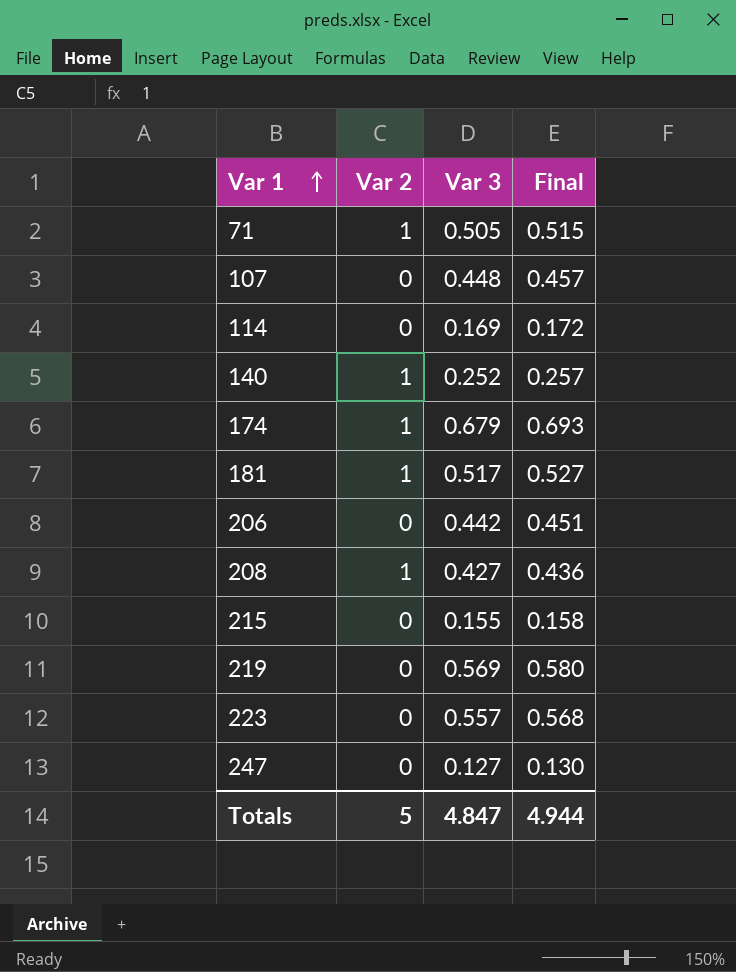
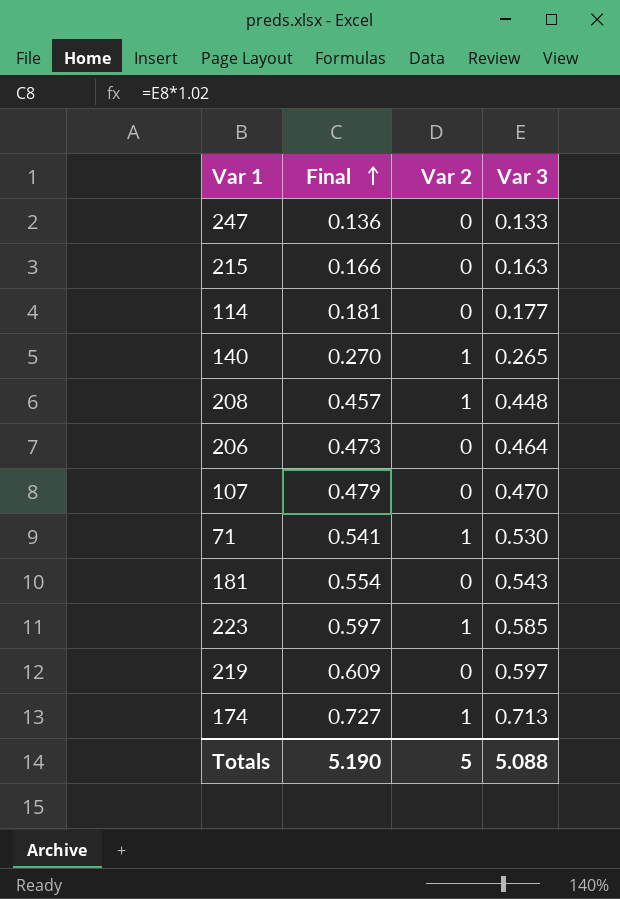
row order: Var 1 ascending -> Final ascending
column Final | position: 4 -> 2
247 | Final: 0.130 -> 0.136
247 | Var 3: 0.127 -> 0.133
215 | Final: 0.158 -> 0.166
215 | Var 3: 0.155 -> 0.163
114 | Final: 0.172 -> 0.181
114 | Var 3: 0.169 -> 0.177
140 | Final: 0.257 -> 0.270
140 | Var 3: 0.252 -> 0.265
208 | Final: 0.436 -> 0.457
208 | Var 3: 0.427 -> 0.448
206 | Final: 0.451 -> 0.473
206 | Var 3: 0.442 -> 0.464
107 | Final: 0.457 -> 0.479
107 | Var 3: 0.448 -> 0.470
71 | Final: 0.515 -> 0.541
71 | Var 3: 0.505 -> 0.530
181 | Final: 0.527 -> 0.554
181 | Var 2: 1 -> 0
181 | Var 3: 0.517 -> 0.543
223 | Final: 0.568 -> 0.597
223 | Var 2: 0 -> 1
223 | Var 3: 0.557 -> 0.585
219 | Final: 0.580 -> 0.609
219 | Var 3: 0.569 -> 0.597
174 | Final: 0.693 -> 0.727
174 | Var 3: 0.679 -> 0.713
Totals | Final: 4.944 -> 5.190
Totals | Var 3: 4.847 -> 5.088

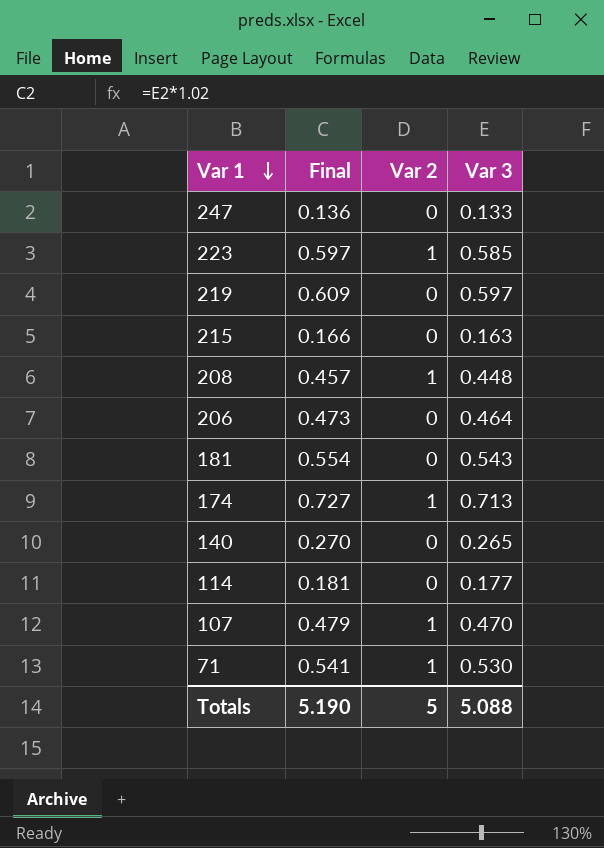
row order: Final ascending -> Var 1 descending
140 | Var 2: 1 -> 0
107 | Var 2: 0 -> 1

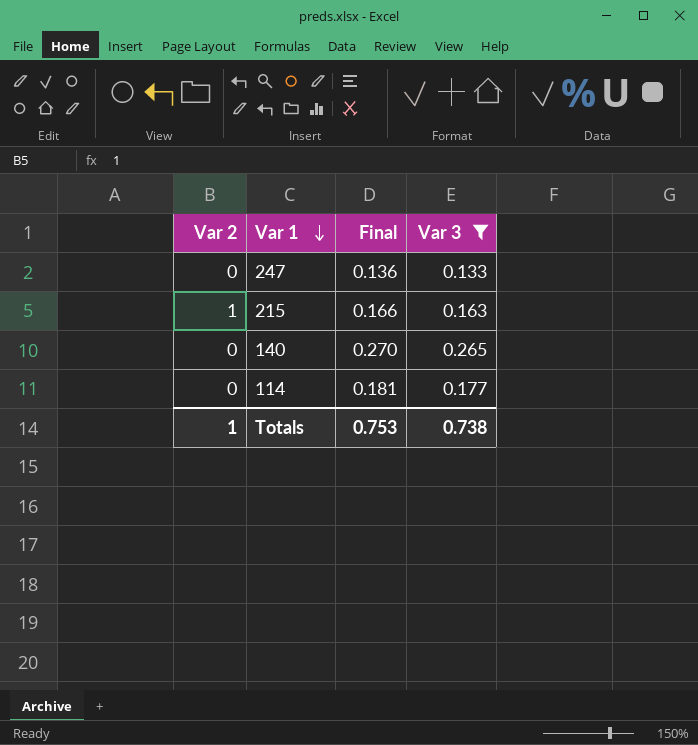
filter: none -> Var 3 <= 0.265
column Var 2 | position: 3 -> 1
215 | Var 2: 0 -> 1
Totals | Var 2: 5 -> 1
Totals | Final: 5.190 -> 0.753
Totals | Var 3: 5.088 -> 0.738

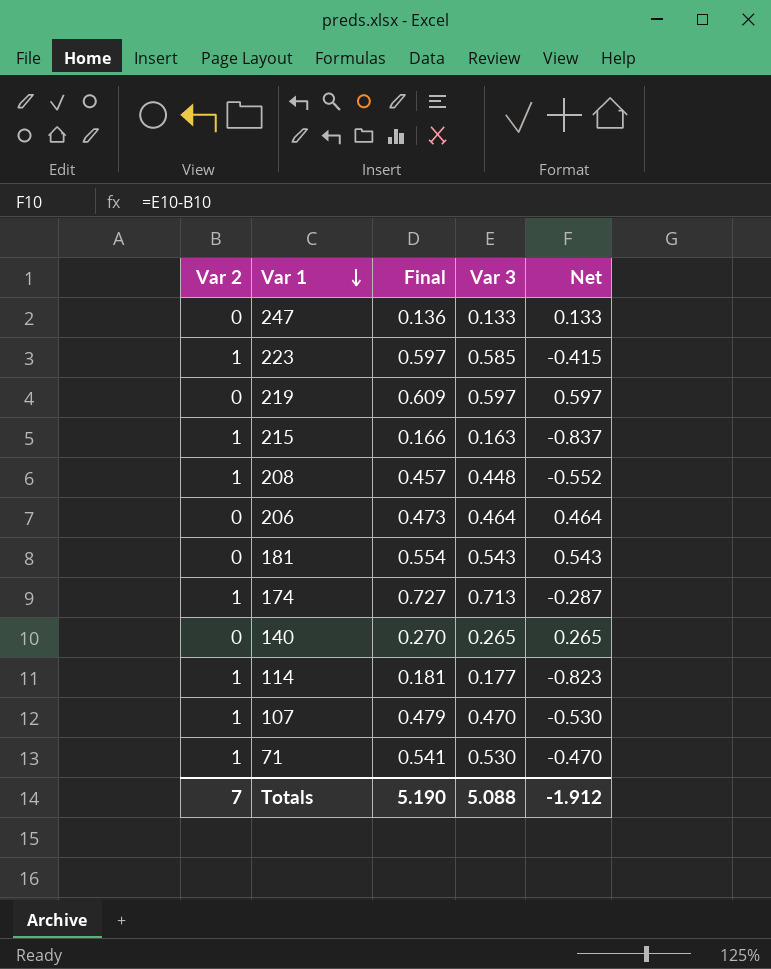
filter: Var 3 <= 0.265 -> none
column Net | formula: none -> [Var 3] - [Var 2]
114 | Var 2: 0 -> 1
Totals | Var 2: 1 -> 7
Totals | Final: 0.753 -> 5.190
Totals | Var 3: 0.738 -> 5.088

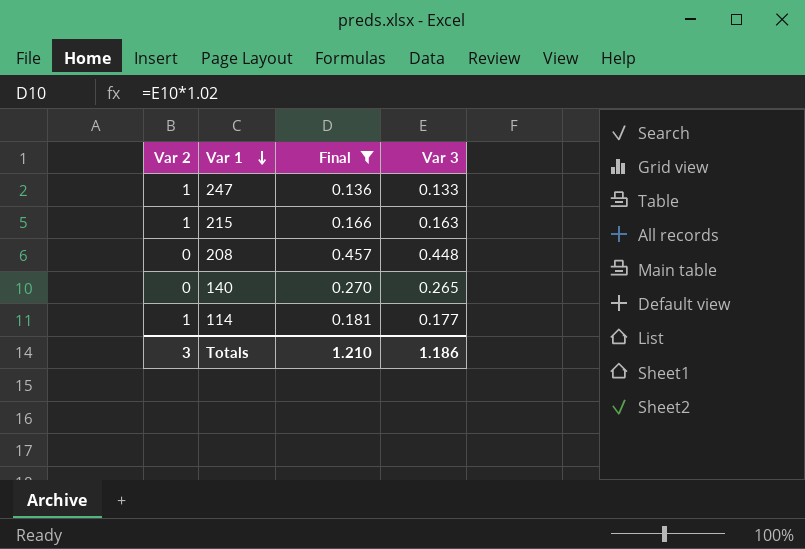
filter: none -> Final <= 0.457
column Net | formula: [Var 3] - [Var 2] -> none
247 | Var 2: 0 -> 1
208 | Var 2: 1 -> 0
Totals | Var 2: 7 -> 3
Totals | Final: 5.190 -> 1.210
Totals | Var 3: 5.088 -> 1.186

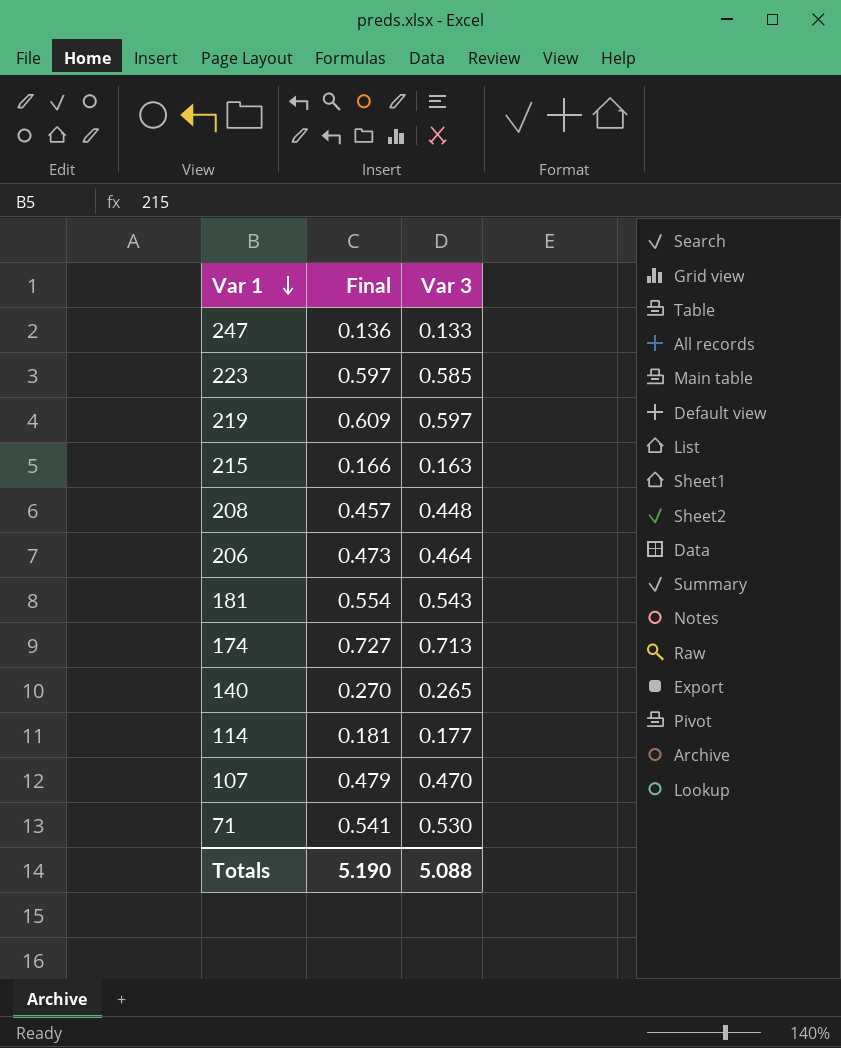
filter: Final <= 0.457 -> none
column Var 2 | position: 1 -> none
Totals | Final: 1.210 -> 5.190
Totals | Var 3: 1.186 -> 5.088

